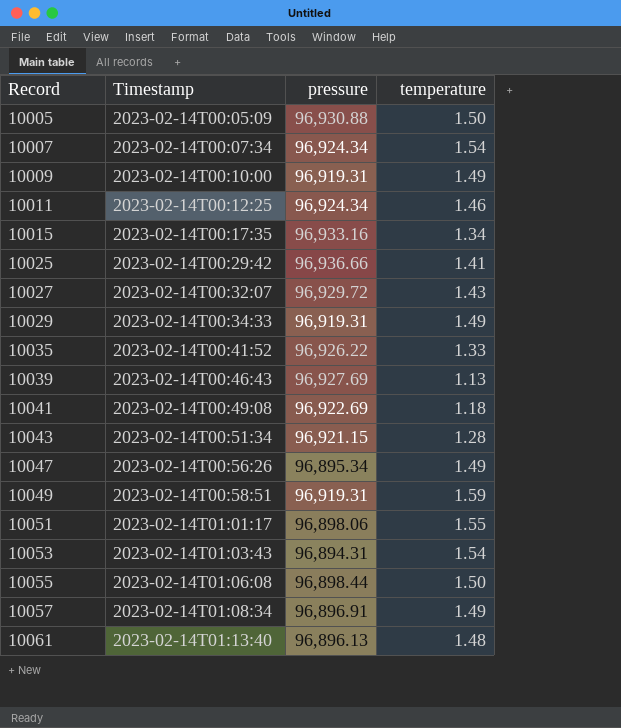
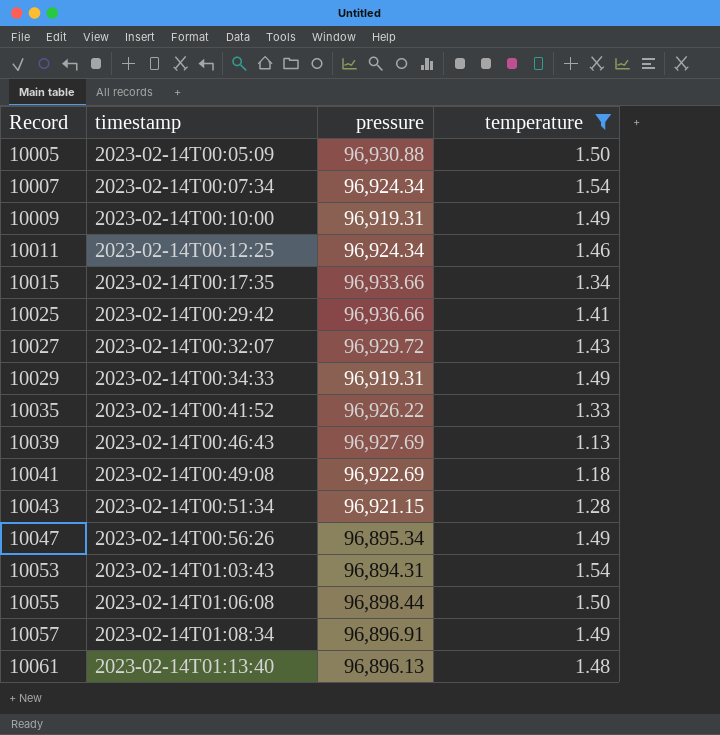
filter: none -> temperature <= 1.54
column name: Timestamp -> timestamp
10015 | pressure: 96,933.16 -> 96,933.66

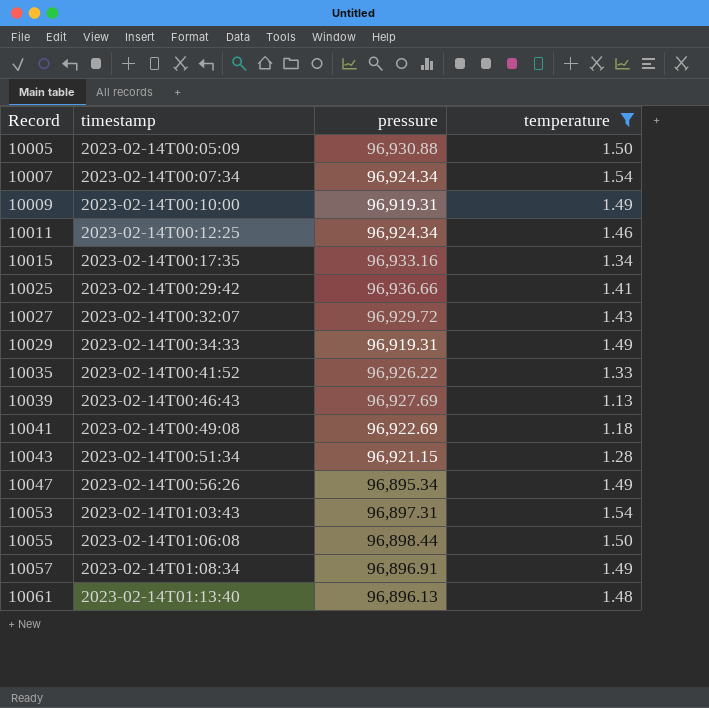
10015 | pressure: 96,933.66 -> 96,933.16
10053 | pressure: 96,894.31 -> 96,897.31

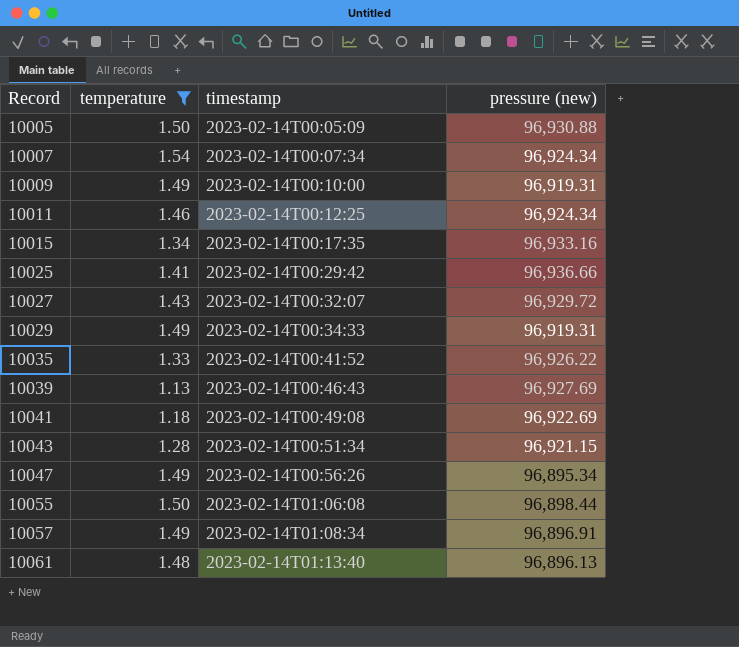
column temperature | position: 4 -> 2
column name: pressure -> pressure (new)
row 10053: 2023-02-14T01:03:43 | 96,897.31 | 1.54 -> none

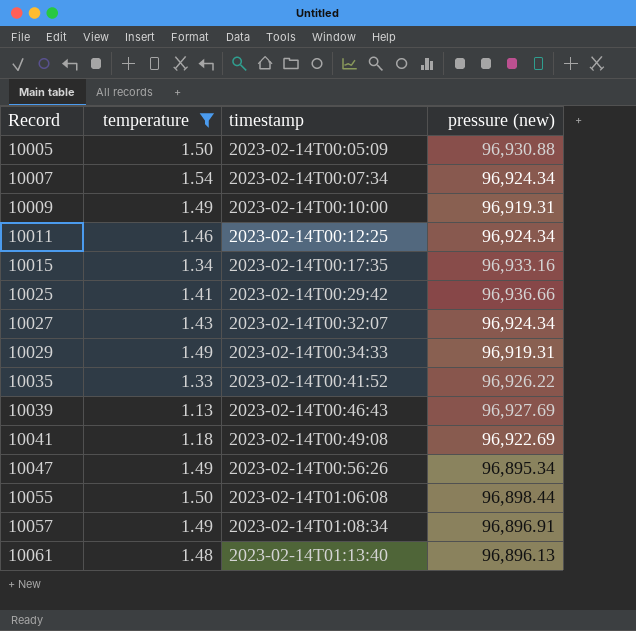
row 10043: 1.28 | 2023-02-14T00:51:34 | 96,921.15 -> none
10027 | pressure (new): 96,929.72 -> 96,924.34

